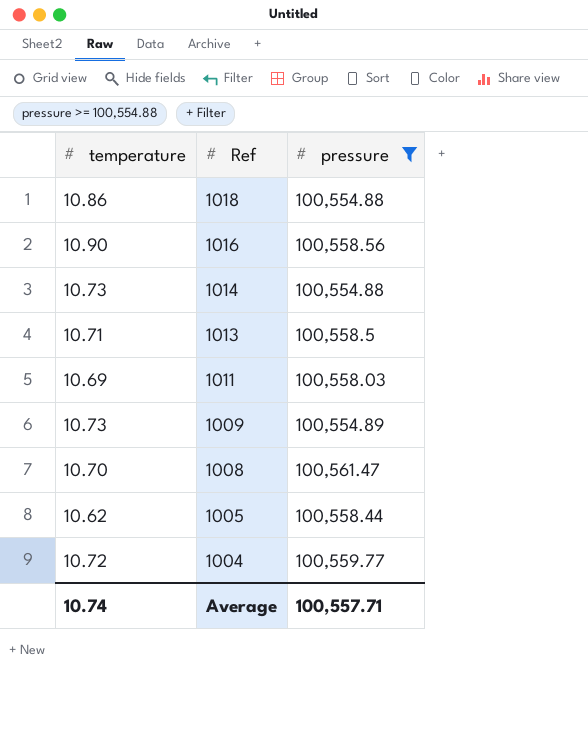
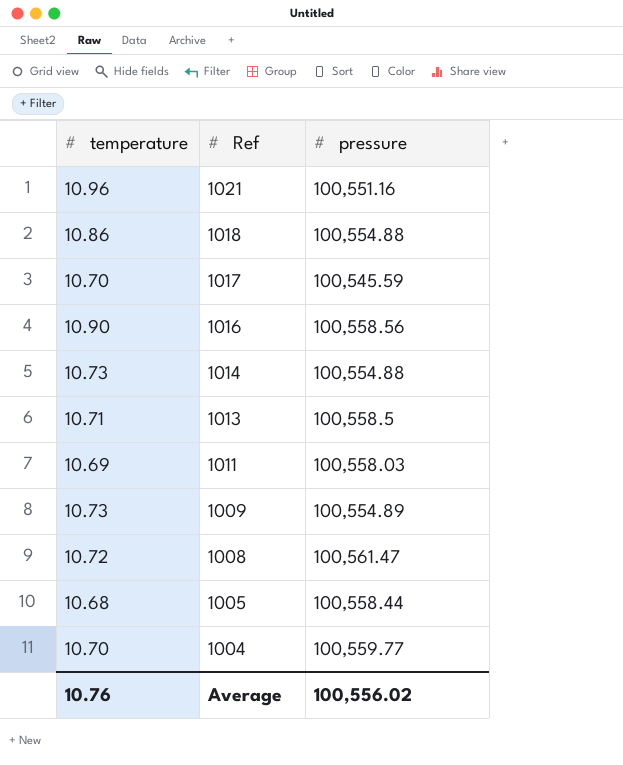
filter: pressure >= 100,554.88 -> none
1008 | temperature: 10.70 -> 10.72
1005 | temperature: 10.62 -> 10.68
1004 | temperature: 10.72 -> 10.70
Average | temperature: 10.74 -> 10.76
Average | pressure: 100,557.71 -> 100,556.02

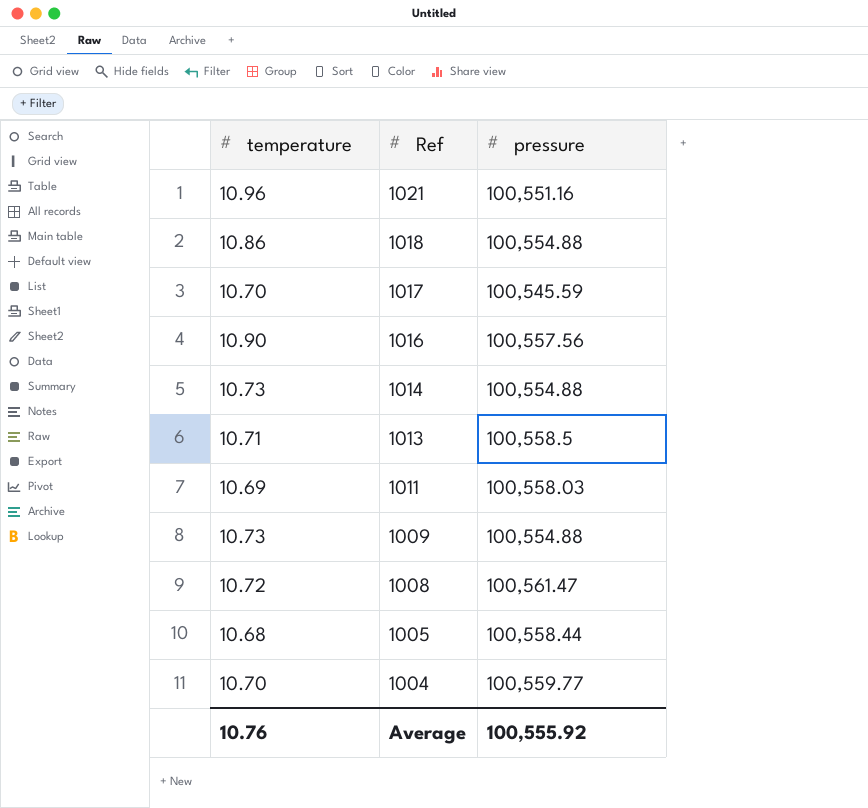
1016 | pressure: 100,558.56 -> 100,557.56
1009 | pressure: 100,554.89 -> 100,554.88
Average | pressure: 100,556.02 -> 100,555.92

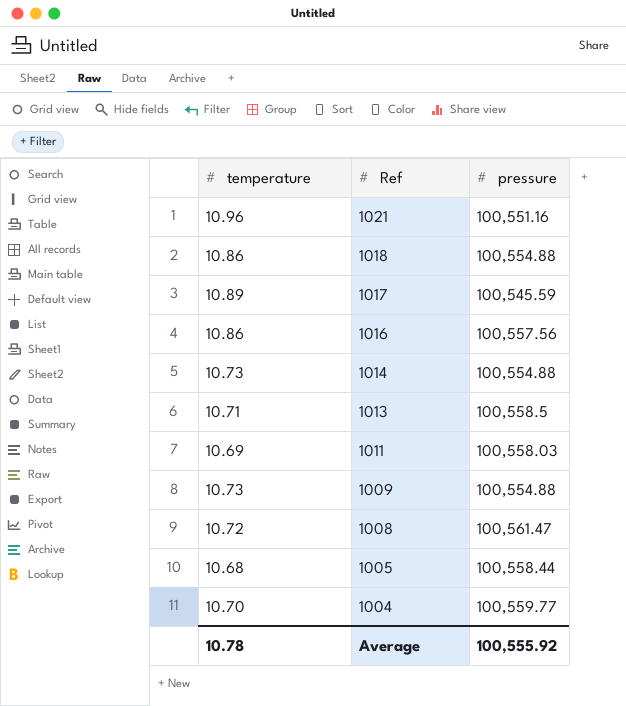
1017 | temperature: 10.70 -> 10.89
1016 | temperature: 10.90 -> 10.86
Average | temperature: 10.76 -> 10.78

